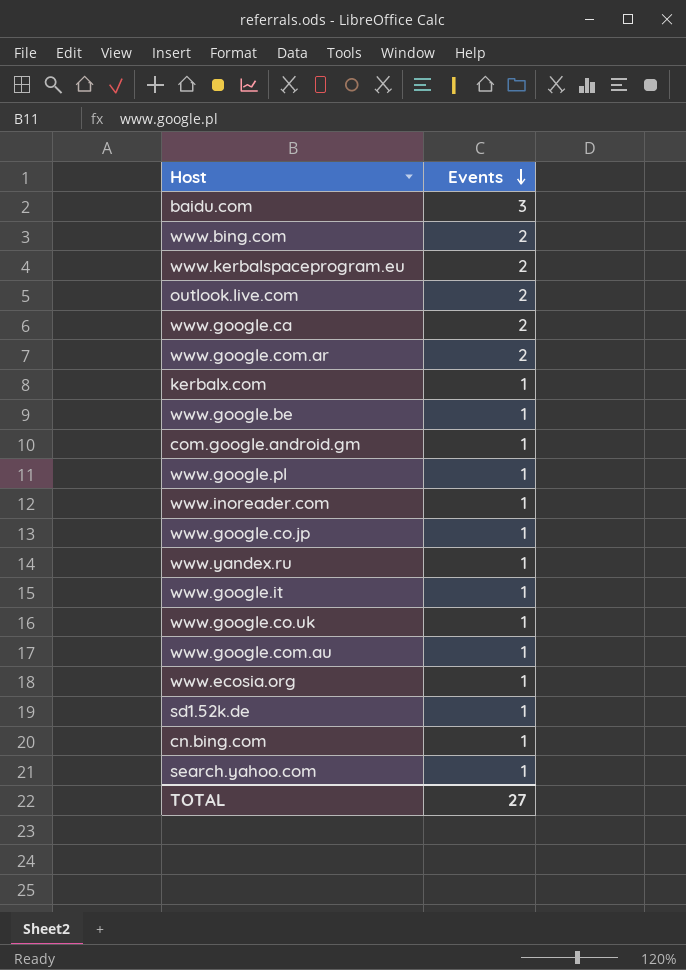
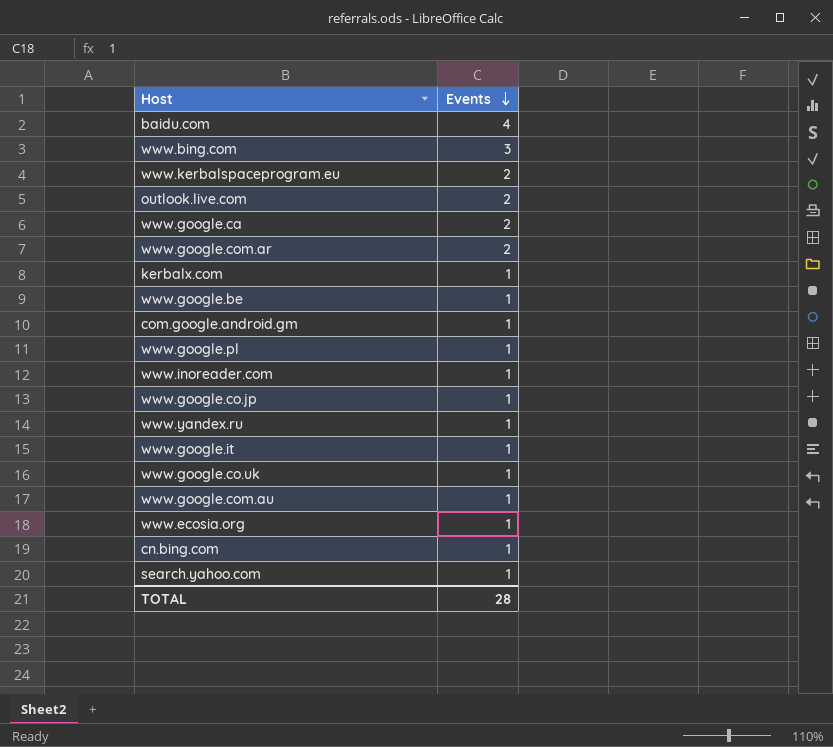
row sd1.52k.de: 1 -> none
baidu.com | Events: 3 -> 4
www.bing.com | Events: 2 -> 3
TOTAL | Events: 27 -> 28

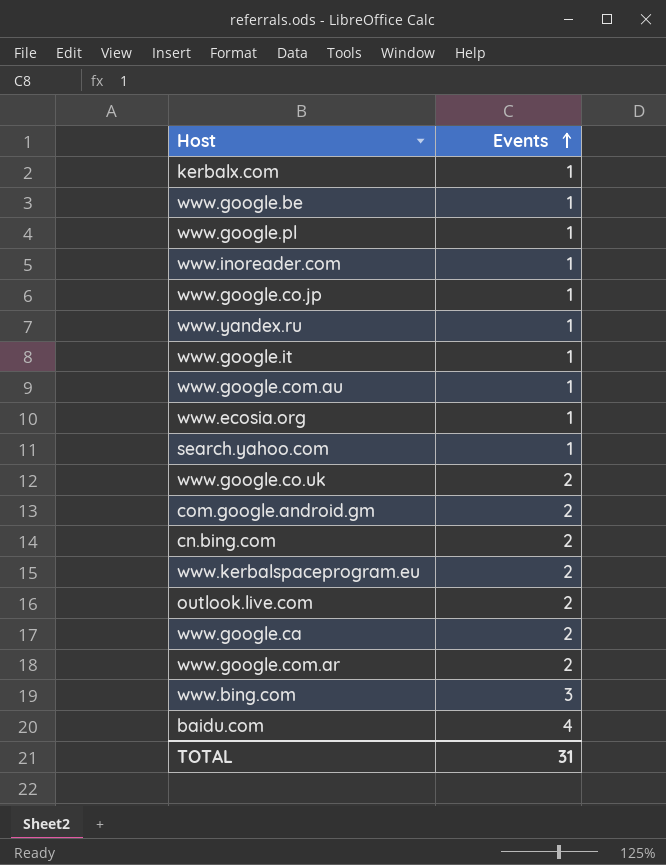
row order: Events descending -> Events ascending
www.google.co.uk | Events: 1 -> 2
com.google.android.gm | Events: 1 -> 2
cn.bing.com | Events: 1 -> 2
TOTAL | Events: 28 -> 31

